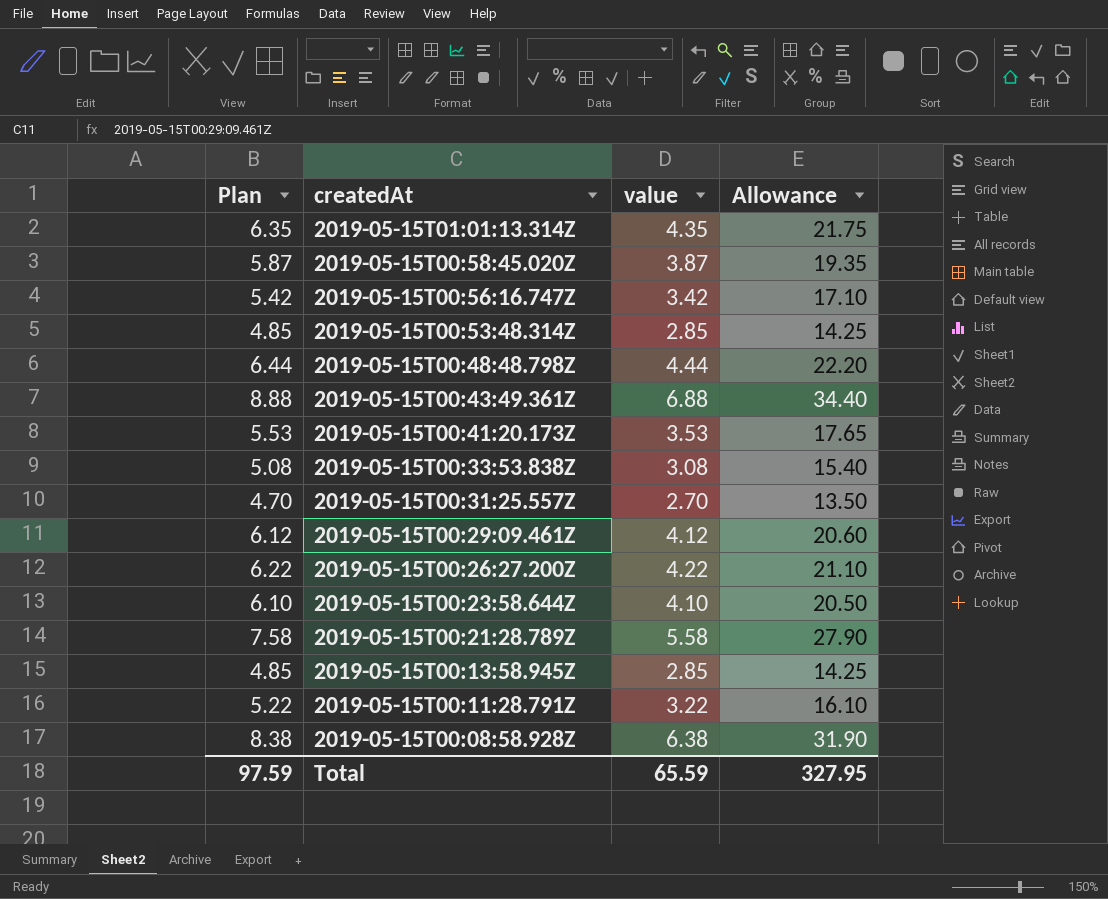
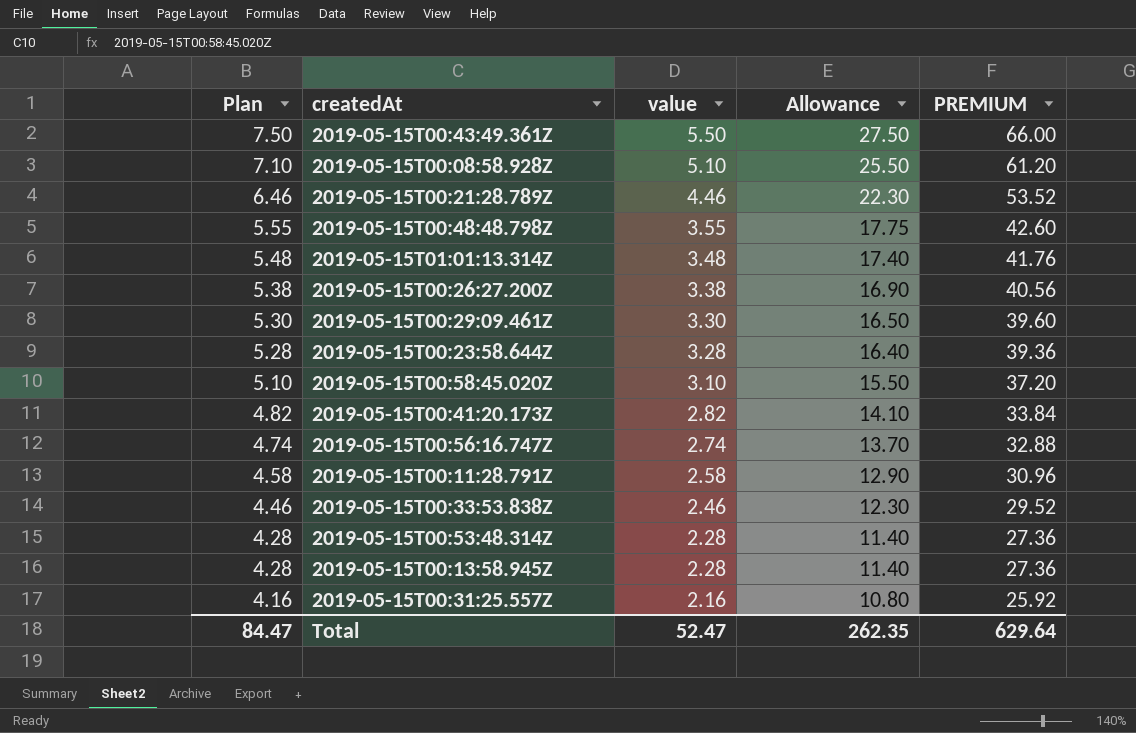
row order: createdAt descending -> Plan descending
column PREMIUM | formula: none -> [value] * 12
2019-05-15T00:43:49.361Z | Plan: 8.88 -> 7.50
2019-05-15T00:43:49.361Z | value: 6.88 -> 5.50
2019-05-15T00:43:49.361Z | Allowance: 34.40 -> 27.50
2019-05-15T00:08:58.928Z | Plan: 8.38 -> 7.10
2019-05-15T00:08:58.928Z | value: 6.38 -> 5.10
2019-05-15T00:08:58.928Z | Allowance: 31.90 -> 25.50
2019-05-15T00:21:28.789Z | Plan: 7.58 -> 6.46
2019-05-15T00:21:28.789Z | value: 5.58 -> 4.46
2019-05-15T00:21:28.789Z | Allowance: 27.90 -> 22.30
2019-05-15T00:48:48.798Z | Plan: 6.44 -> 5.55
2019-05-15T00:48:48.798Z | value: 4.44 -> 3.55
2019-05-15T00:48:48.798Z | Allowance: 22.20 -> 17.75
2019-05-15T01:01:13.314Z | Plan: 6.35 -> 5.48
2019-05-15T01:01:13.314Z | value: 4.35 -> 3.48
2019-05-15T01:01:13.314Z | Allowance: 21.75 -> 17.40
2019-05-15T00:26:27.200Z | Plan: 6.22 -> 5.38
2019-05-15T00:26:27.200Z | value: 4.22 -> 3.38
2019-05-15T00:26:27.200Z | Allowance: 21.10 -> 16.90
2019-05-15T00:29:09.461Z | Plan: 6.12 -> 5.30
2019-05-15T00:29:09.461Z | value: 4.12 -> 3.30
2019-05-15T00:29:09.461Z | Allowance: 20.60 -> 16.50
2019-05-15T00:23:58.644Z | Plan: 6.10 -> 5.28
2019-05-15T00:23:58.644Z | value: 4.10 -> 3.28
2019-05-15T00:23:58.644Z | Allowance: 20.50 -> 16.40
2019-05-15T00:58:45.020Z | Plan: 5.87 -> 5.10
2019-05-15T00:58:45.020Z | value: 3.87 -> 3.10
2019-05-15T00:58:45.020Z | Allowance: 19.35 -> 15.50
2019-05-15T00:41:20.173Z | Plan: 5.53 -> 4.82
2019-05-15T00:41:20.173Z | value: 3.53 -> 2.82
2019-05-15T00:41:20.173Z | Allowance: 17.65 -> 14.10
2019-05-15T00:56:16.747Z | Plan: 5.42 -> 4.74
2019-05-15T00:56:16.747Z | value: 3.42 -> 2.74
2019-05-15T00:56:16.747Z | Allowance: 17.10 -> 13.70
2019-05-15T00:11:28.791Z | Plan: 5.22 -> 4.58
2019-05-15T00:11:28.791Z | value: 3.22 -> 2.58
2019-05-15T00:11:28.791Z | Allowance: 16.10 -> 12.90
2019-05-15T00:33:53.838Z | Plan: 5.08 -> 4.46
2019-05-15T00:33:53.838Z | value: 3.08 -> 2.46
2019-05-15T00:33:53.838Z | Allowance: 15.40 -> 12.30
2019-05-15T00:53:48.314Z | Plan: 4.85 -> 4.28
2019-05-15T00:53:48.314Z | value: 2.85 -> 2.28
2019-05-15T00:53:48.314Z | Allowance: 14.25 -> 11.40
2019-05-15T00:13:58.945Z | Plan: 4.85 -> 4.28
2019-05-15T00:13:58.945Z | value: 2.85 -> 2.28
2019-05-15T00:13:58.945Z | Allowance: 14.25 -> 11.40
2019-05-15T00:31:25.557Z | Plan: 4.70 -> 4.16
2019-05-15T00:31:25.557Z | value: 2.70 -> 2.16
2019-05-15T00:31:25.557Z | Allowance: 13.50 -> 10.80
Total | Plan: 97.59 -> 84.47
Total | value: 65.59 -> 52.47
Total | Allowance: 327.95 -> 262.35

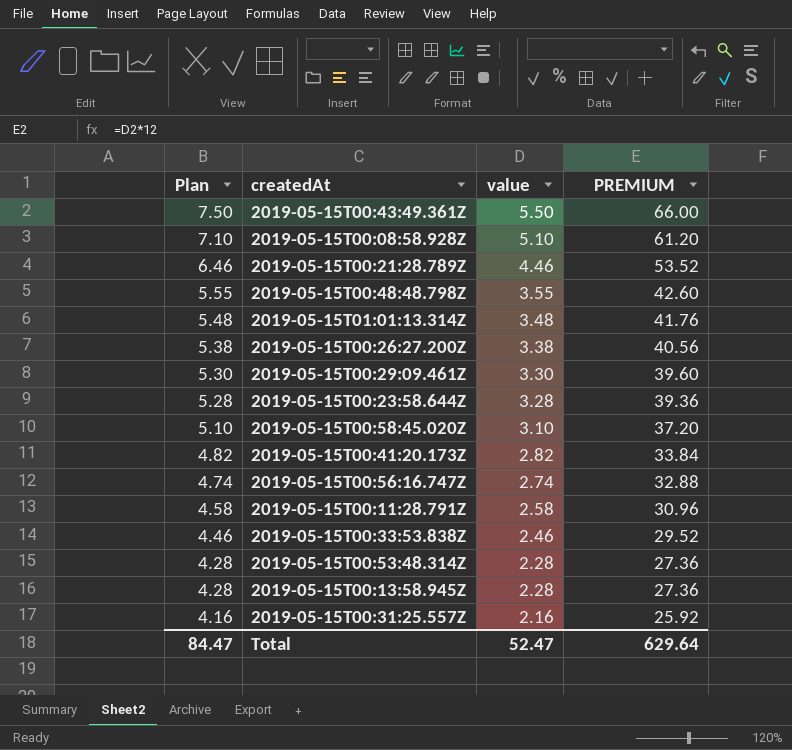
column Allowance | formula: [value] * 5 -> none

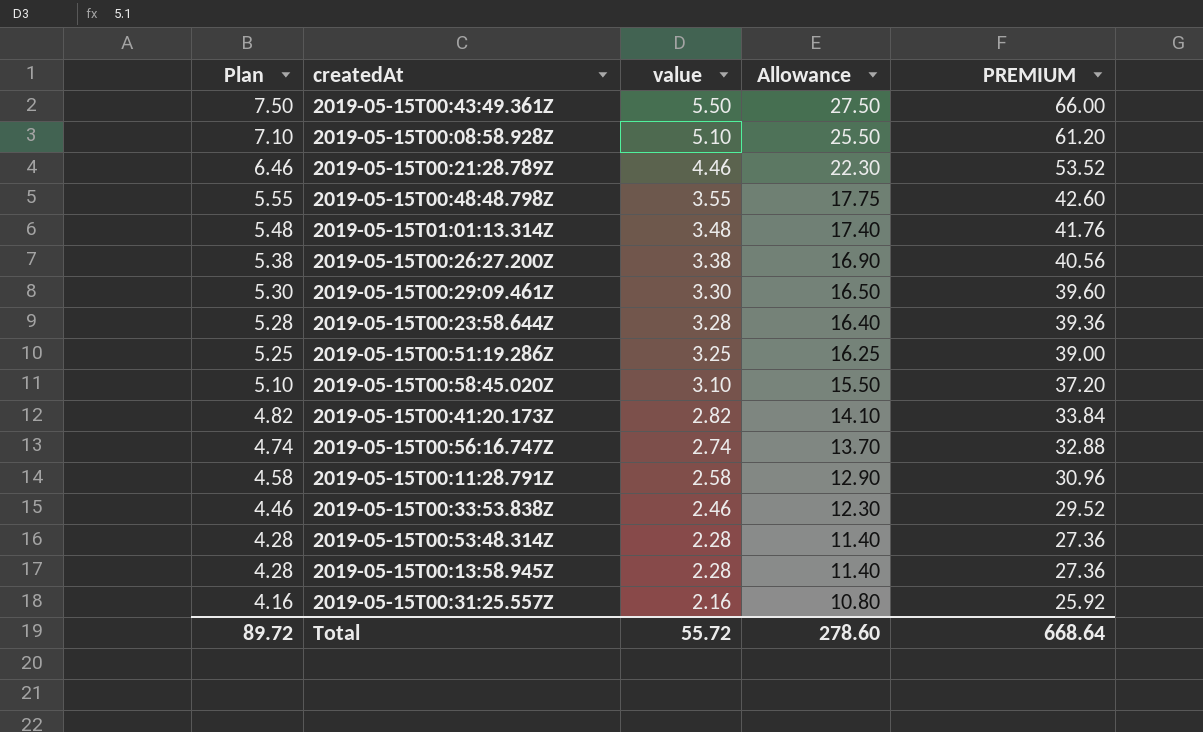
column Allowance | formula: none -> [value] * 5
row 2019-05-15T00:51:19.286Z: none -> 5.25 | 3.25 | 16.25 | 39.00
Total | Plan: 84.47 -> 89.72
Total | value: 52.47 -> 55.72
Total | PREMIUM: 629.64 -> 668.64

